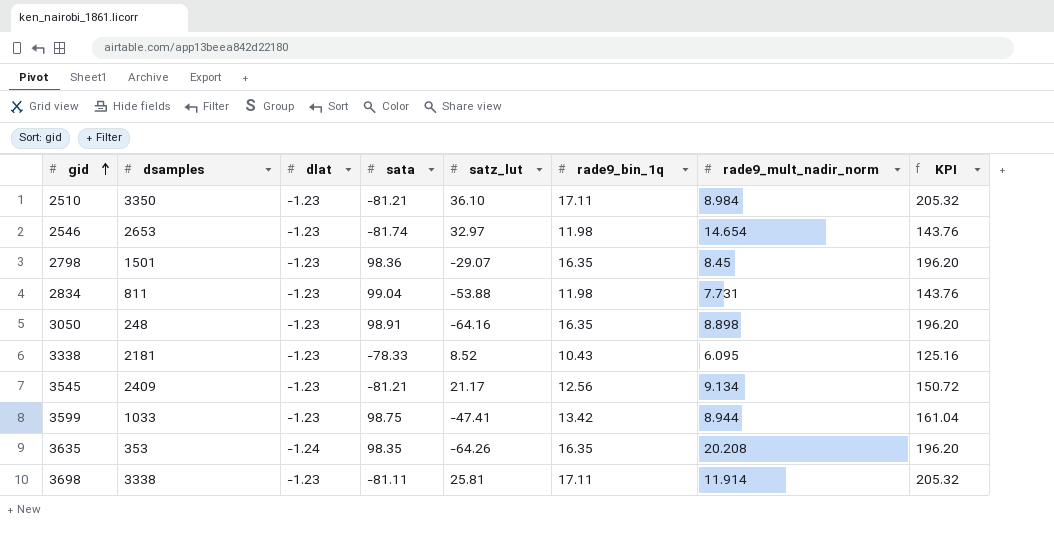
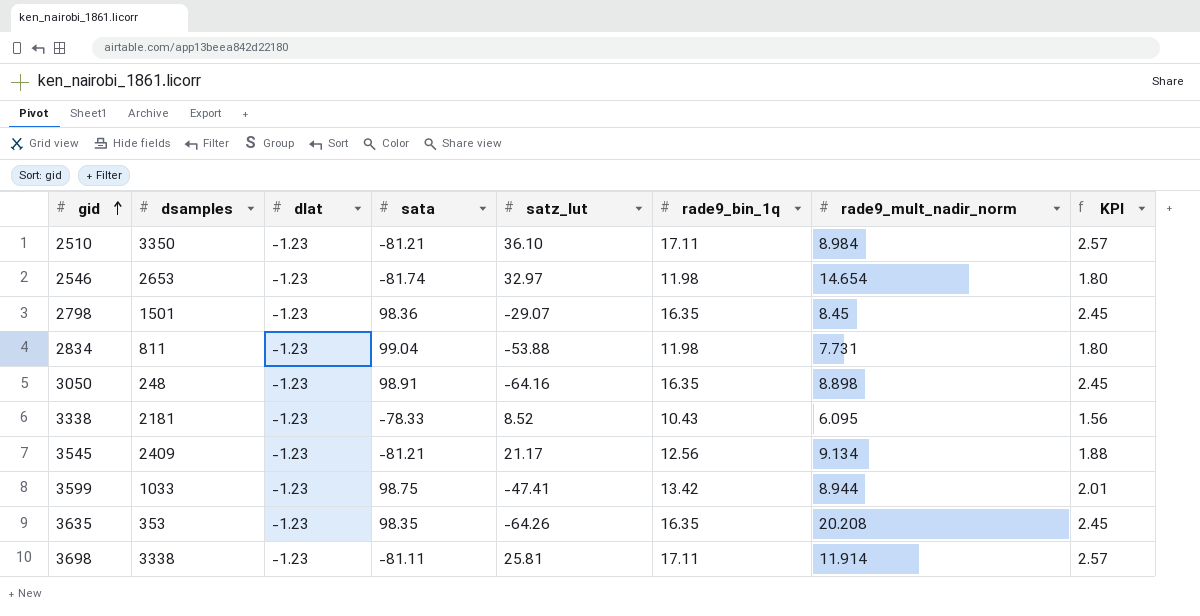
column KPI | formula: [rade9_bin_1q] * 12 -> [rade9_bin_1q] * 0.15
3635 | dlat: -1.24 -> -1.23

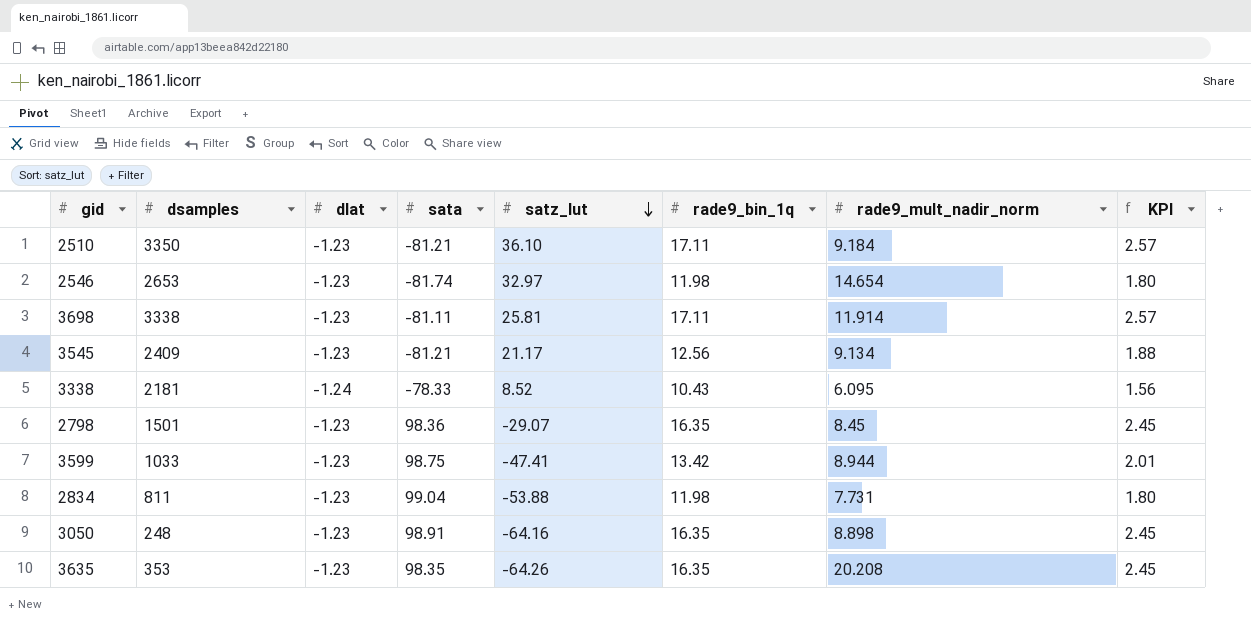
row order: gid ascending -> satz_lut descending
2510 | rade9_mult_nadir_norm: 8.984 -> 9.184
3338 | dlat: -1.23 -> -1.24

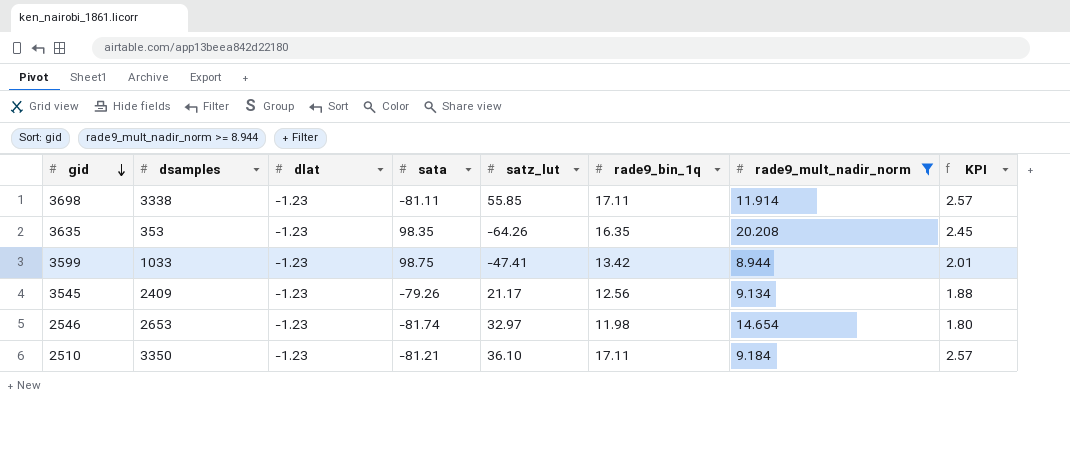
filter: none -> rade9_mult_nadir_norm >= 8.944
row order: satz_lut descending -> gid descending
3698 | satz_lut: 25.81 -> 55.85
3545 | sata: -81.21 -> -79.26

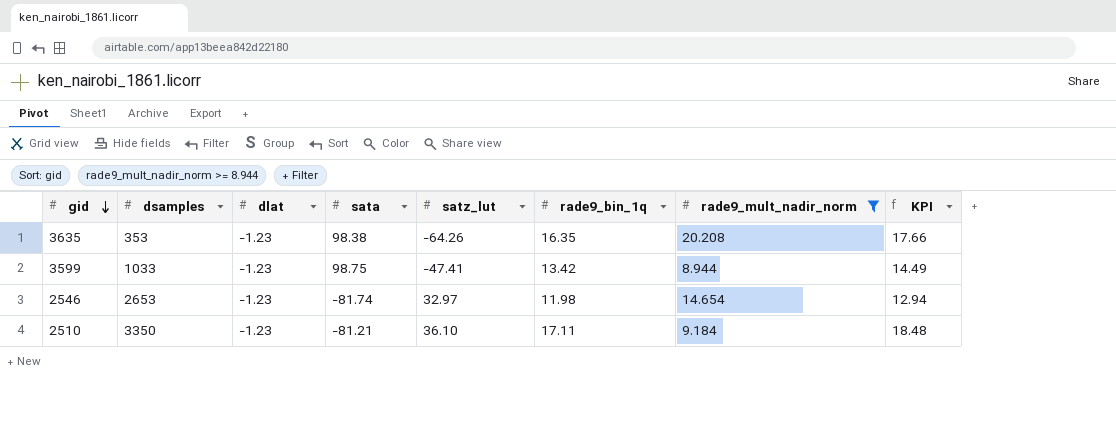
column KPI | formula: [rade9_bin_1q] * 0.15 -> [rade9_bin_1q] * 1.08
row 3698: 3338 | -1.23 | -81.11 | 55.85 | 17.11 | 11.914 | 2.57 -> none
row 3545: 2409 | -1.23 | -79.26 | 21.17 | 12.56 | 9.134 | 1.88 -> none
3635 | sata: 98.35 -> 98.38

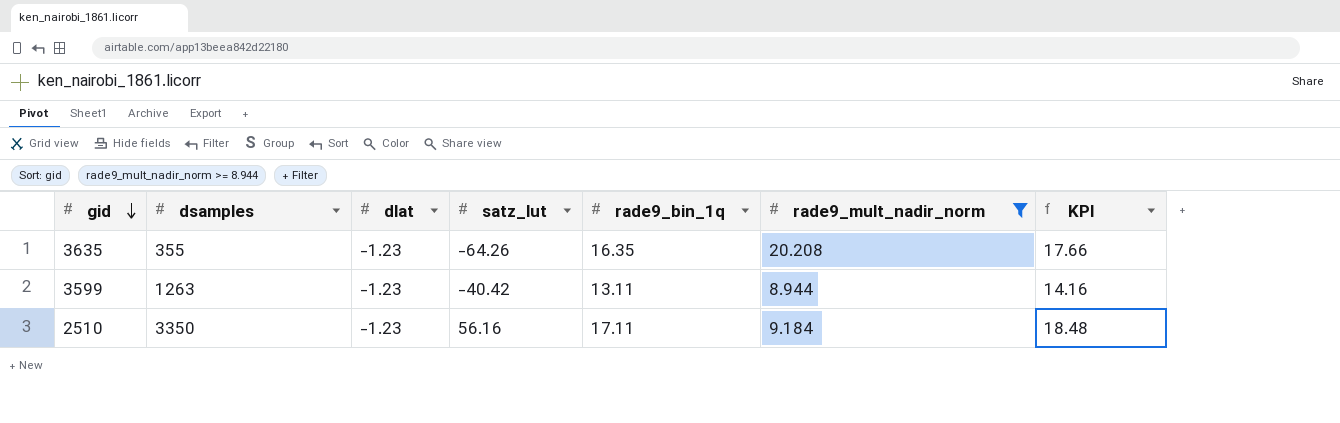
column sata | position: 4 -> none
row 2546: 2653 | -1.23 | -81.74 | 32.97 | 11.98 | 14.654 | 12.94 -> none
3635 | dsamples: 353 -> 355
3599 | dsamples: 1033 -> 1263
3599 | satz_lut: -47.41 -> -40.42
3599 | rade9_bin_1q: 13.42 -> 13.11
3599 | KPI: 14.49 -> 14.16
2510 | satz_lut: 36.10 -> 56.16

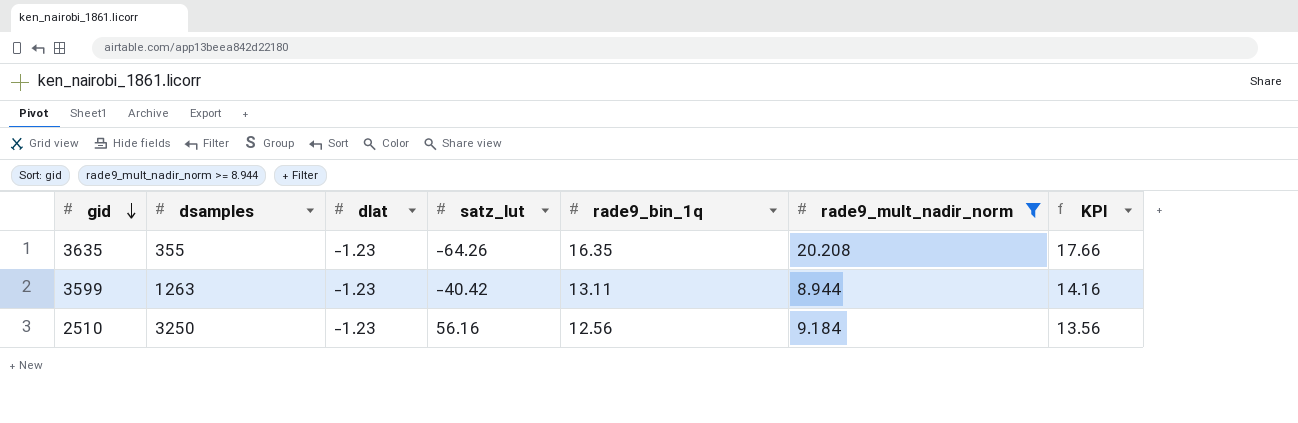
2510 | dsamples: 3350 -> 3250
2510 | rade9_bin_1q: 17.11 -> 12.56
2510 | KPI: 18.48 -> 13.56

